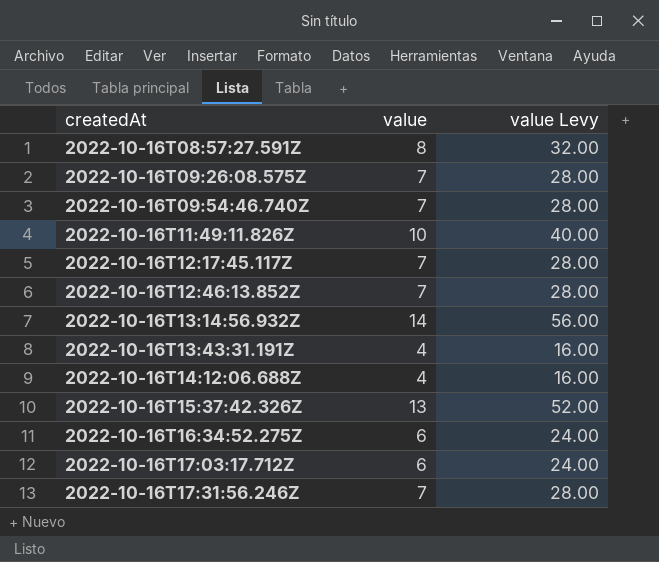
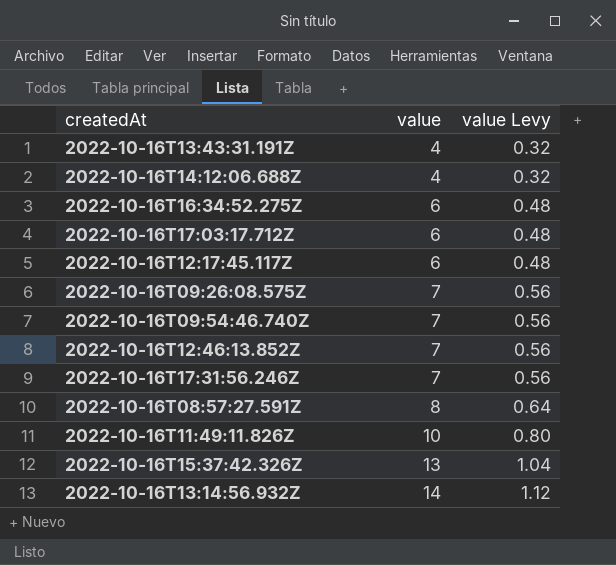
row order: createdAt ascending -> value ascending
column value Levy | formula: [value] * 4 -> [value] * 0.08
2022-10-16T12:17:45.117Z | value: 7 -> 6

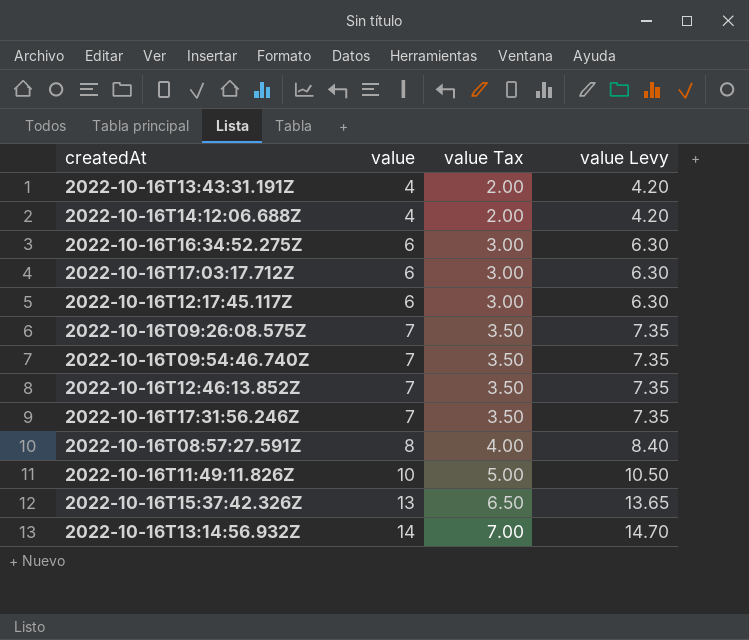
column value Tax | formula: none -> [value] * 0.5
column value Levy | formula: [value] * 0.08 -> [value] * 1.05

